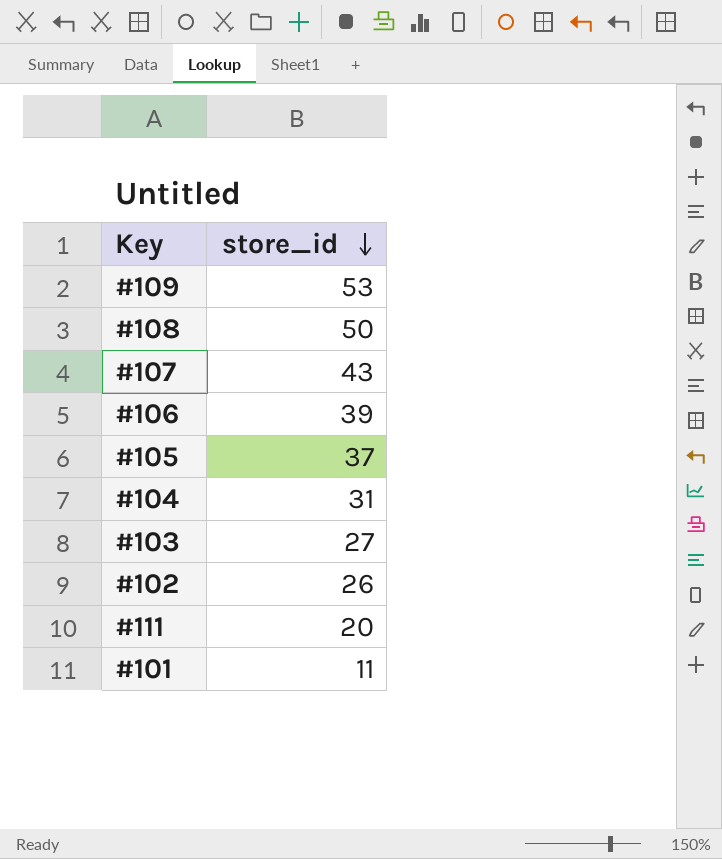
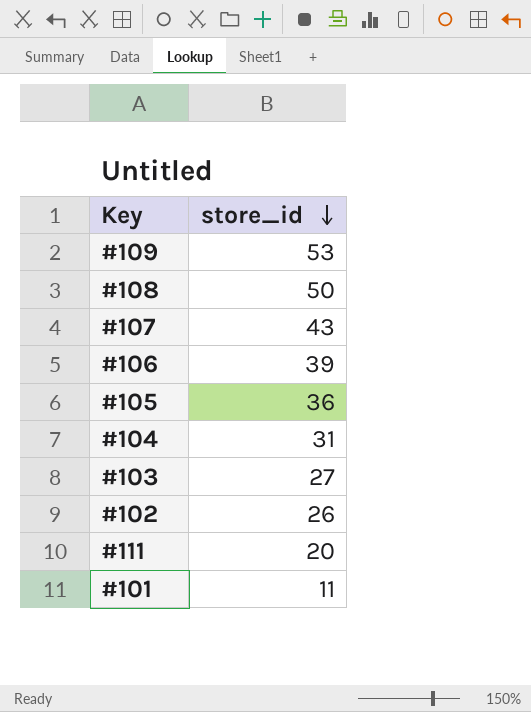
#105 | store_id: 37 -> 36

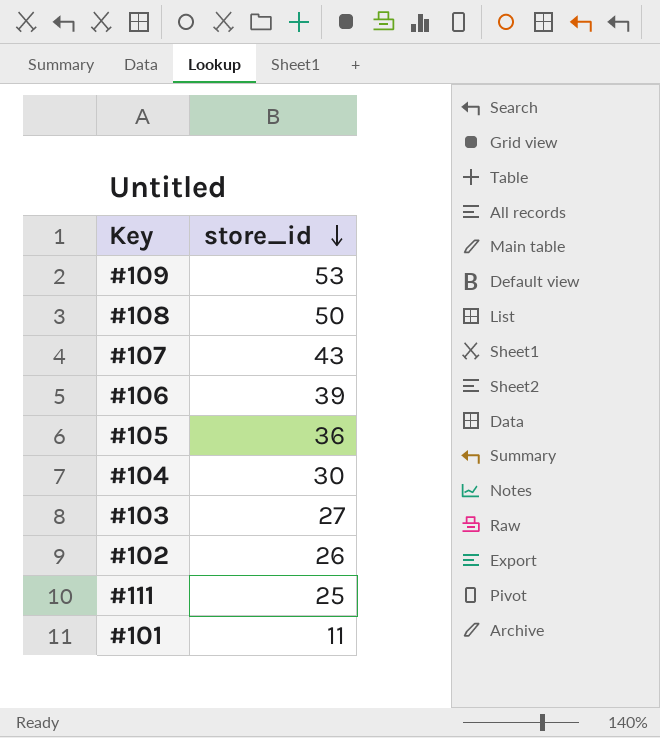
#104 | store_id: 31 -> 30
#111 | store_id: 20 -> 25

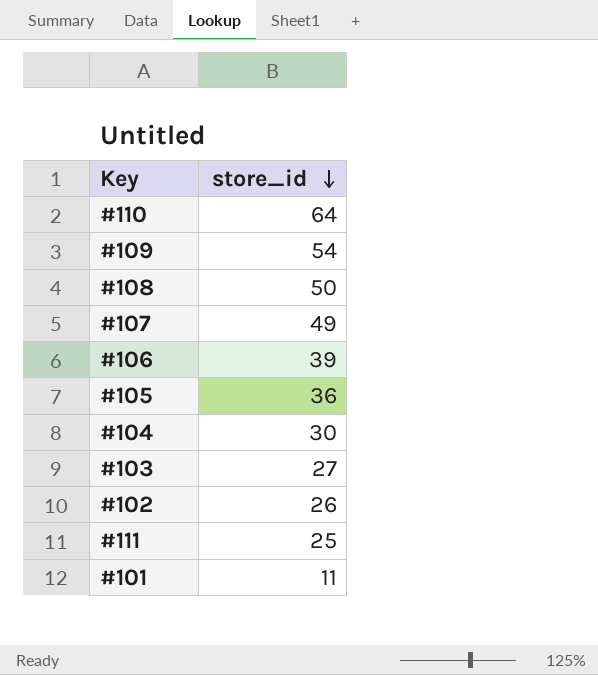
row #110: none -> 64
#109 | store_id: 53 -> 54
#107 | store_id: 43 -> 49

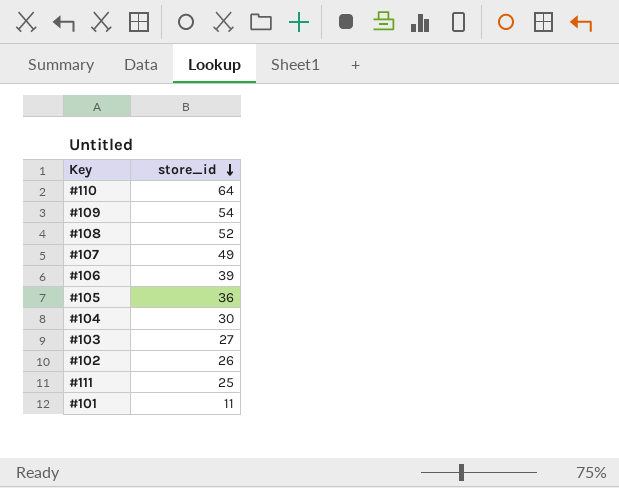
#108 | store_id: 50 -> 52

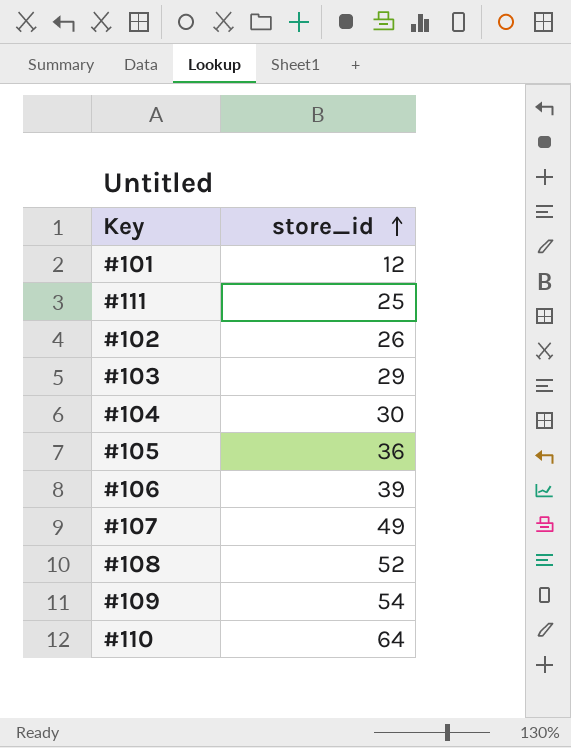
row order: store_id descending -> store_id ascending
#101 | store_id: 11 -> 12
#103 | store_id: 27 -> 29

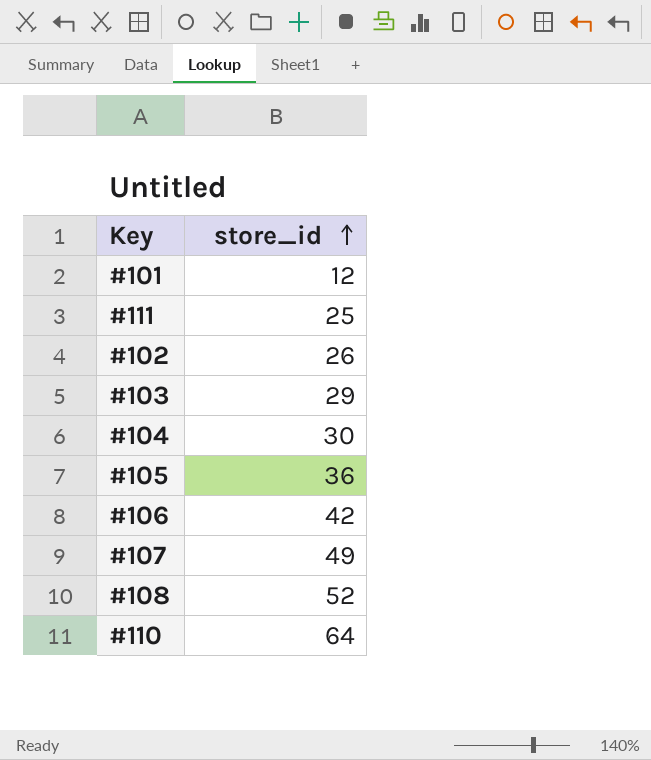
row #109: 54 -> none
#106 | store_id: 39 -> 42

